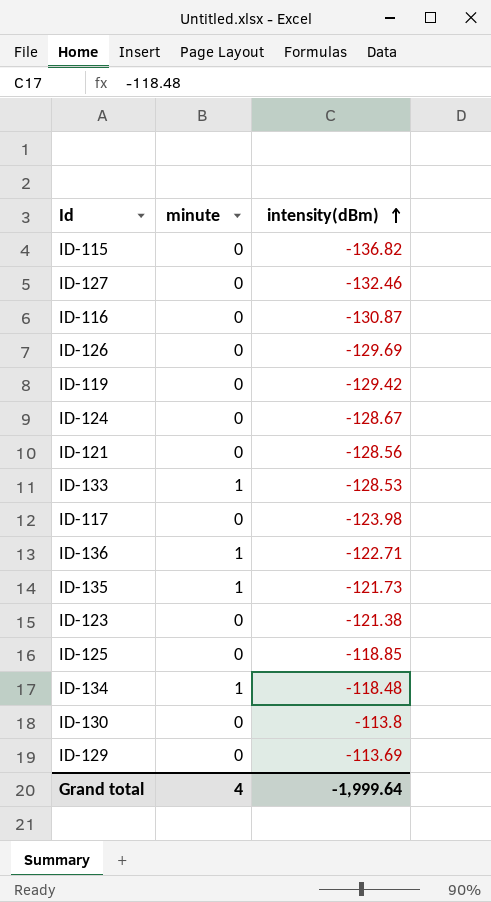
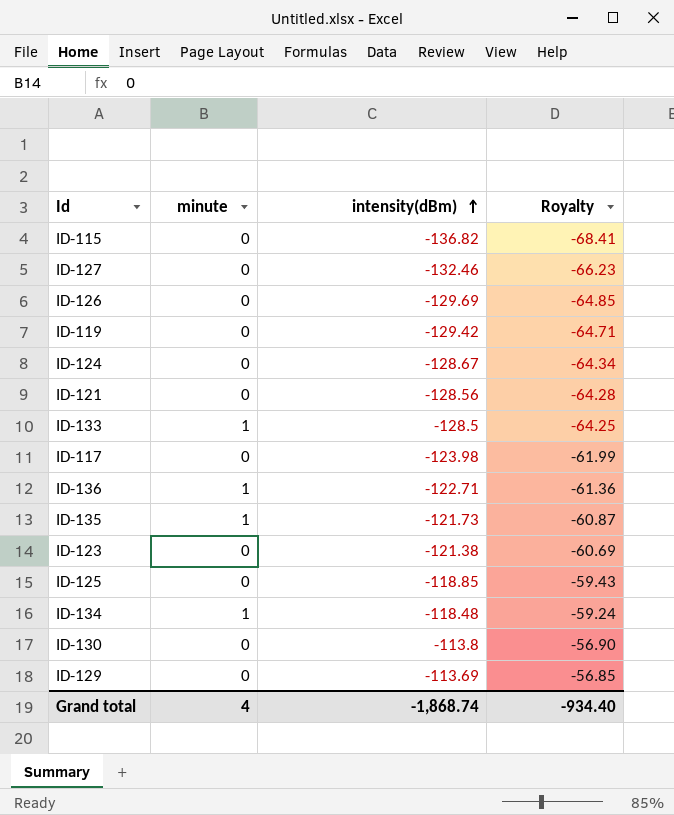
column Royalty | formula: none -> [intensity(dBm)] * 0.5
row ID-116: 0 | -130.87 -> none
ID-133 | intensity(dBm): -128.53 -> -128.5
Grand total | intensity(dBm): -1,999.64 -> -1,868.74

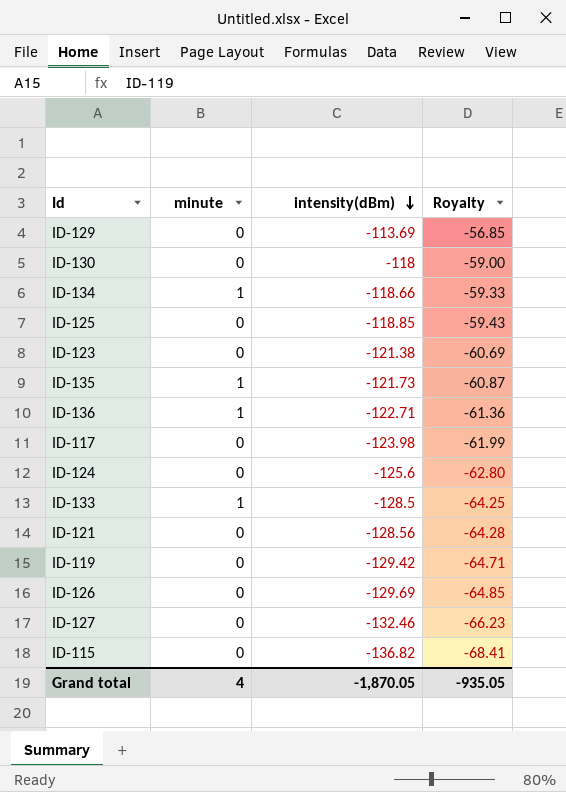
row order: intensity(dBm) ascending -> intensity(dBm) descending
ID-130 | intensity(dBm): -113.8 -> -118
ID-130 | Royalty: -56.90 -> -59.00
ID-134 | intensity(dBm): -118.48 -> -118.66
ID-134 | Royalty: -59.24 -> -59.33
ID-124 | intensity(dBm): -128.67 -> -125.6
ID-124 | Royalty: -64.34 -> -62.80
Grand total | intensity(dBm): -1,868.74 -> -1,870.05
Grand total | Royalty: -934.40 -> -935.05

